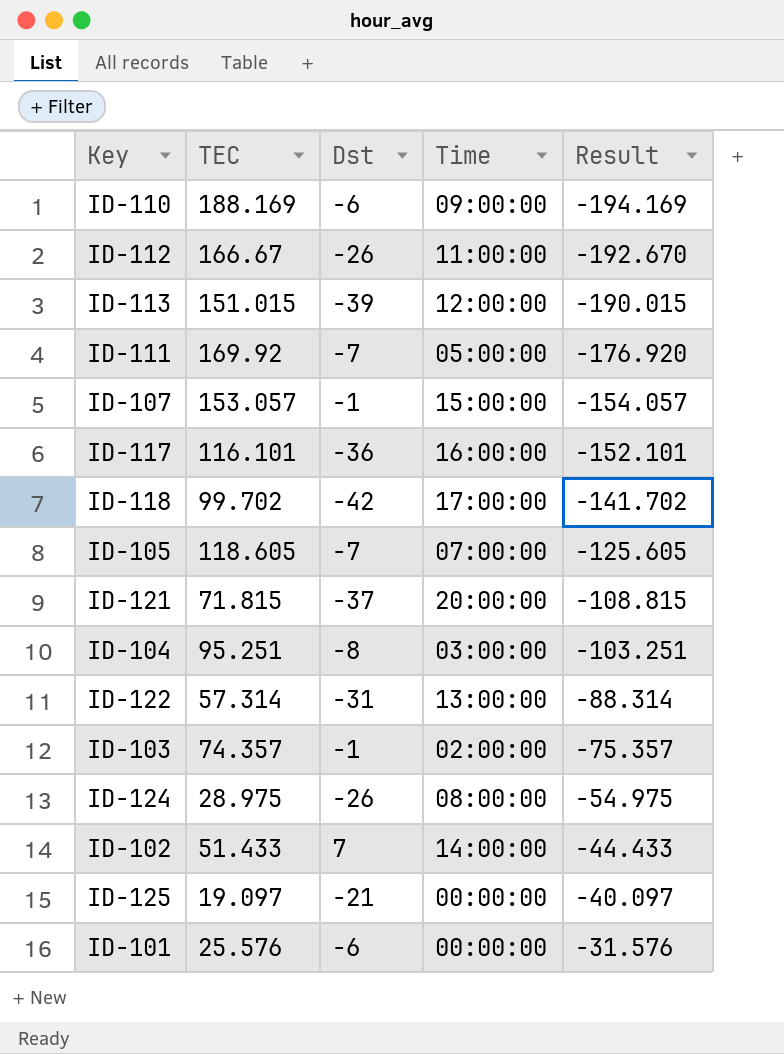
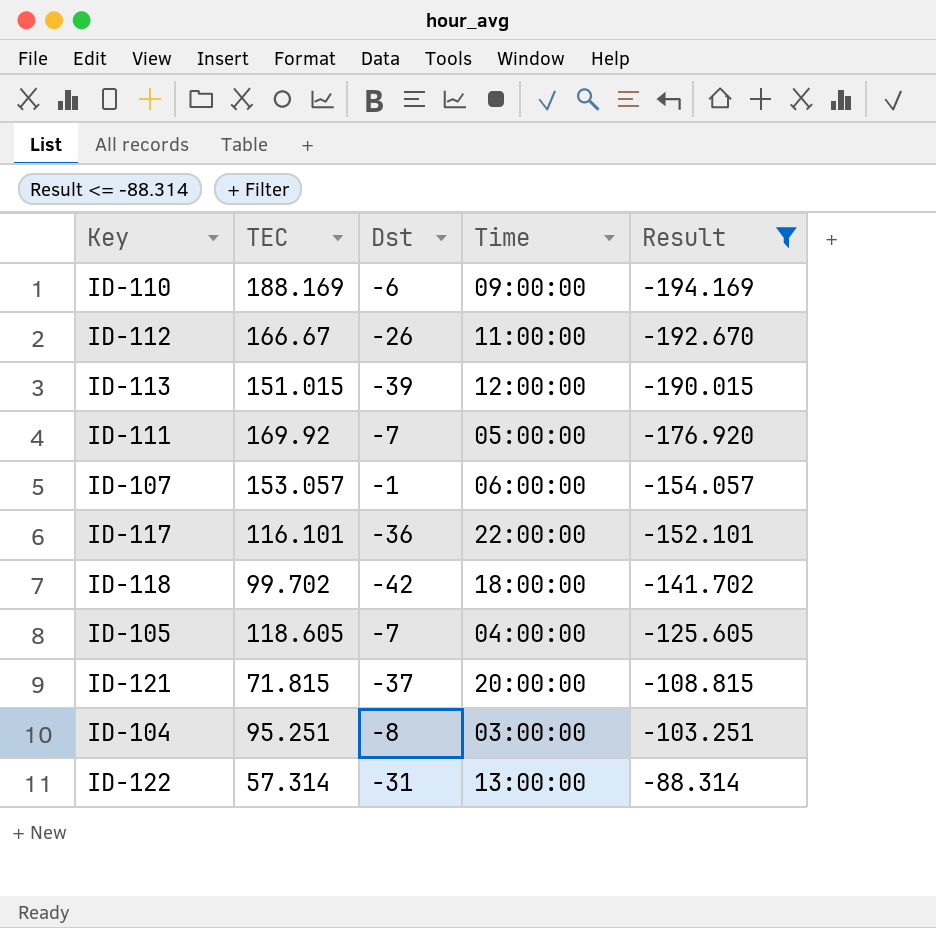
filter: none -> Result <= -88.314
ID-107 | Time: 15:00:00 -> 06:00:00
ID-117 | Time: 16:00:00 -> 22:00:00
ID-118 | Time: 17:00:00 -> 18:00:00
ID-105 | Time: 07:00:00 -> 04:00:00

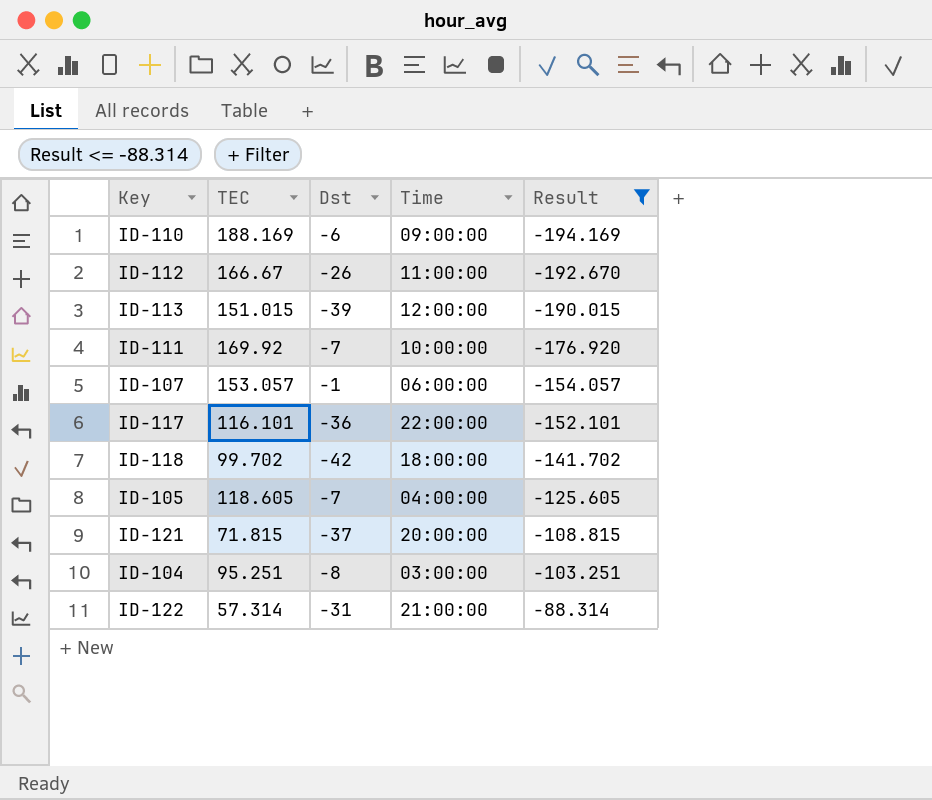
ID-111 | Time: 05:00:00 -> 10:00:00
ID-122 | Time: 13:00:00 -> 21:00:00

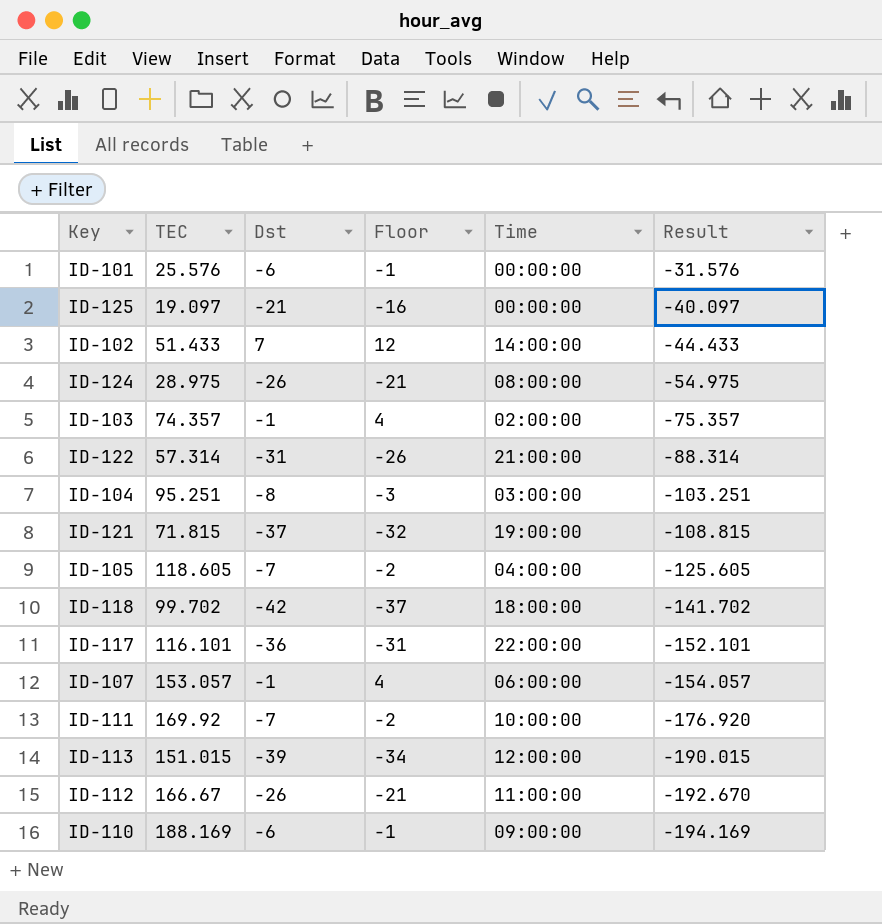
filter: Result <= -88.314 -> none
row order: Result ascending -> Result descending
column Floor | formula: none -> [Dst] + 5
ID-121 | Time: 20:00:00 -> 19:00:00

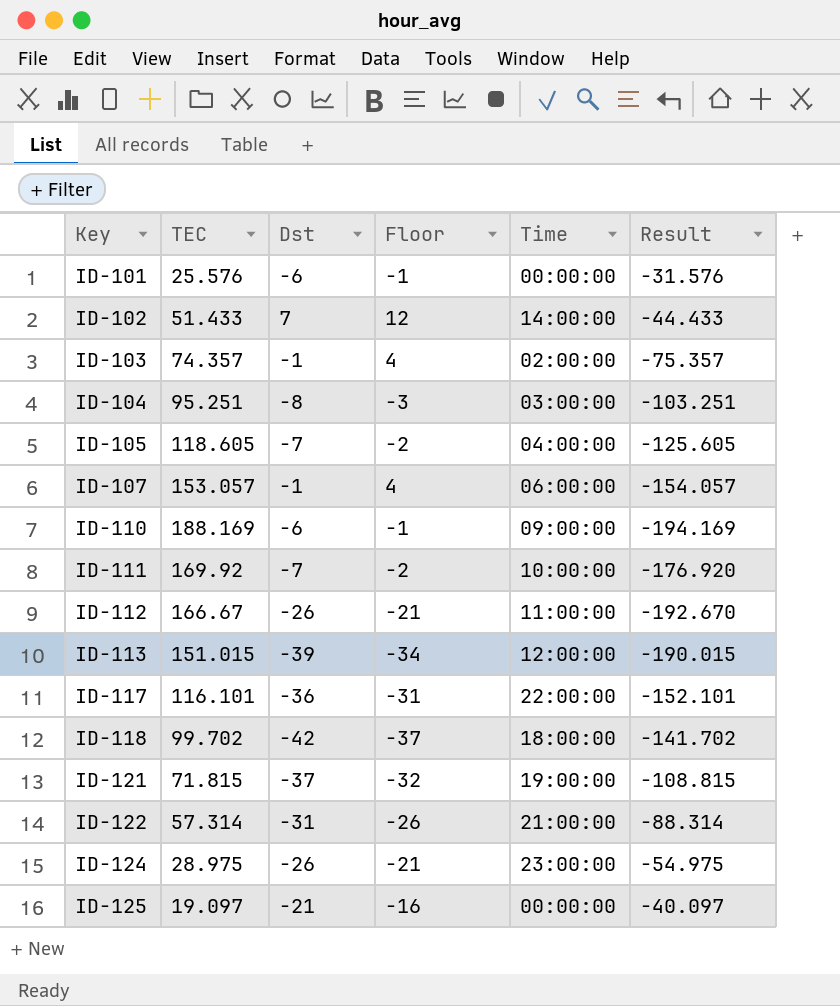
row order: Result descending -> Key ascending
ID-124 | Time: 08:00:00 -> 23:00:00

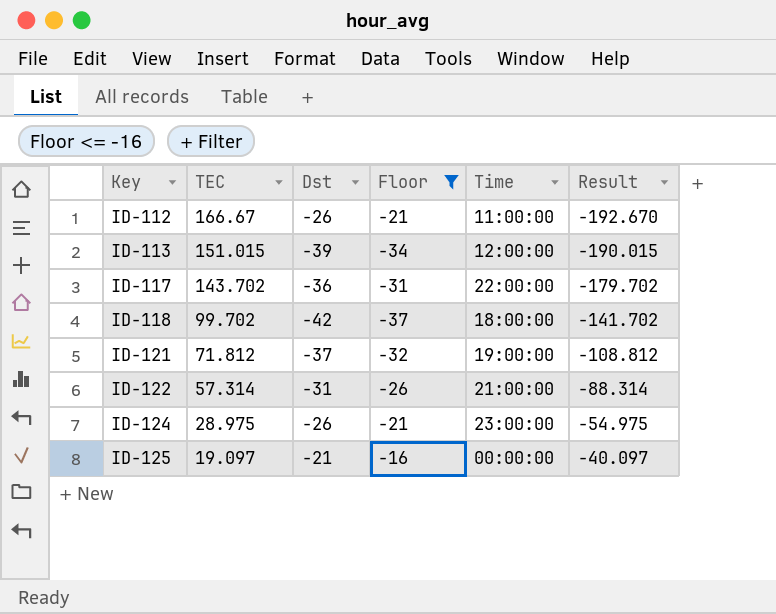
filter: none -> Floor <= -16
ID-117 | TEC: 116.101 -> 143.702
ID-117 | Result: -152.101 -> -179.702
ID-121 | TEC: 71.815 -> 71.812
ID-121 | Result: -108.815 -> -108.812

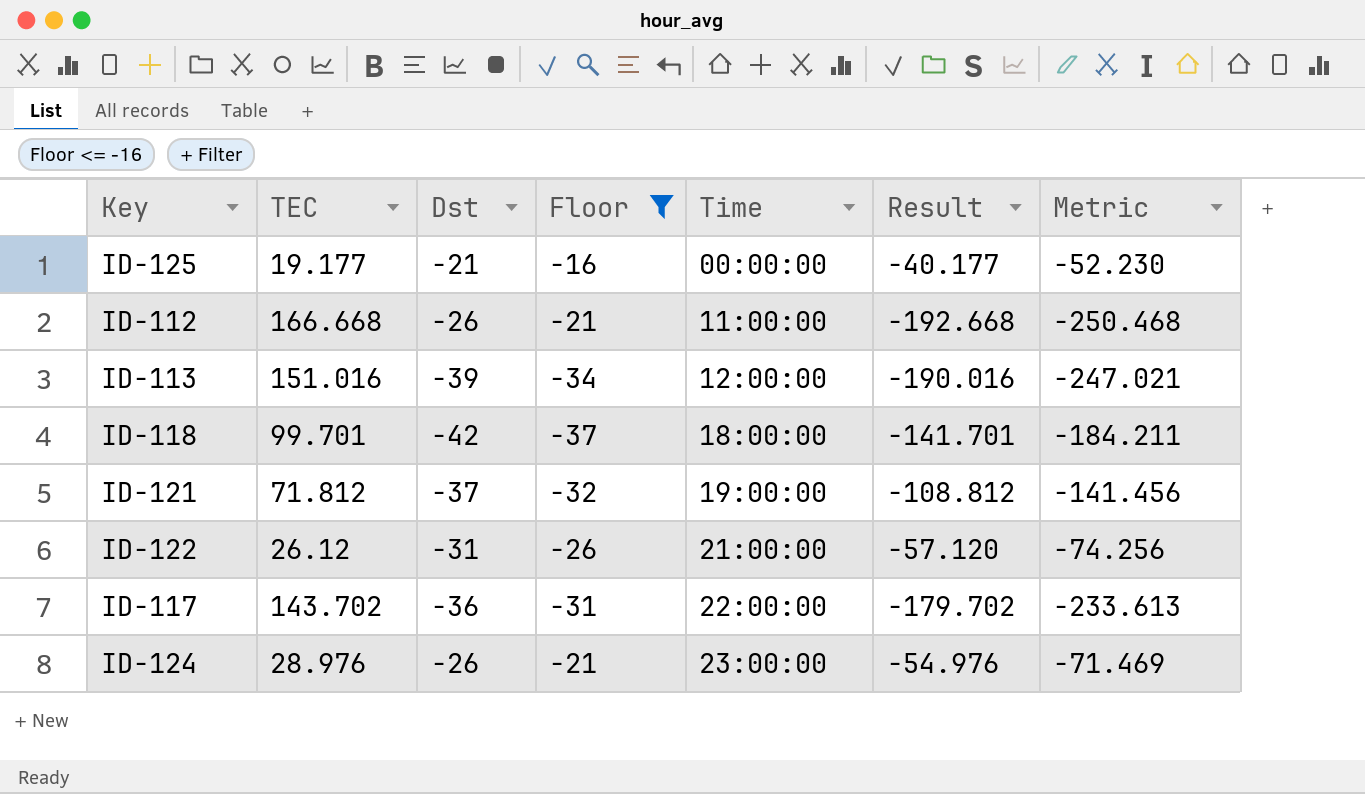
row order: Key ascending -> Time ascending
column Metric | formula: none -> [Result] * 1.3
ID-125 | TEC: 19.097 -> 19.177
ID-125 | Result: -40.097 -> -40.177
ID-112 | TEC: 166.67 -> 166.668
ID-112 | Result: -192.670 -> -192.668
ID-113 | TEC: 151.015 -> 151.016
ID-113 | Result: -190.015 -> -190.016
ID-118 | TEC: 99.702 -> 99.701
ID-118 | Result: -141.702 -> -141.701
ID-122 | TEC: 57.314 -> 26.12
ID-122 | Result: -88.314 -> -57.120
ID-124 | TEC: 28.975 -> 28.976
ID-124 | Result: -54.975 -> -54.976

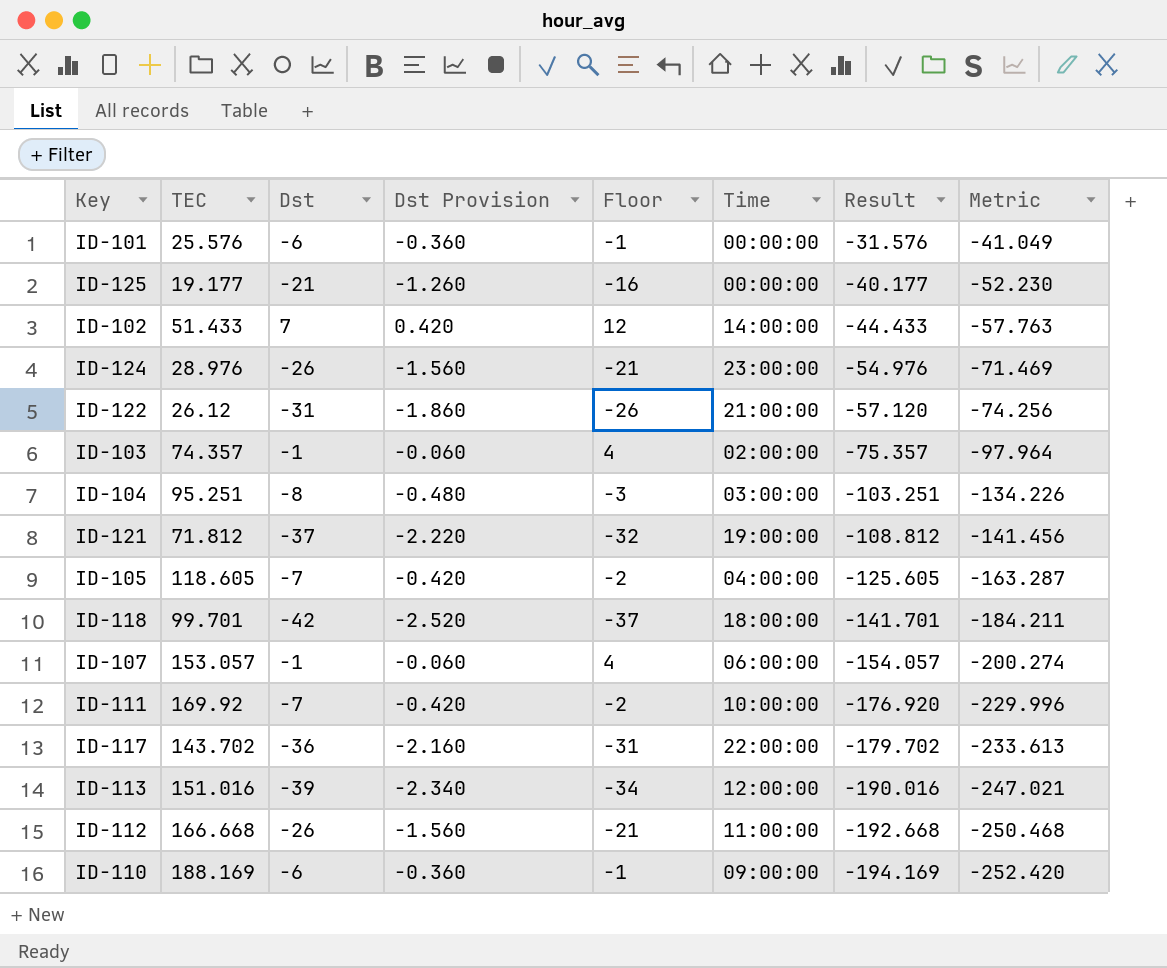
filter: Floor <= -16 -> none
row order: Time ascending -> Result descending
column Dst Provision | formula: none -> [Dst] * 0.06

